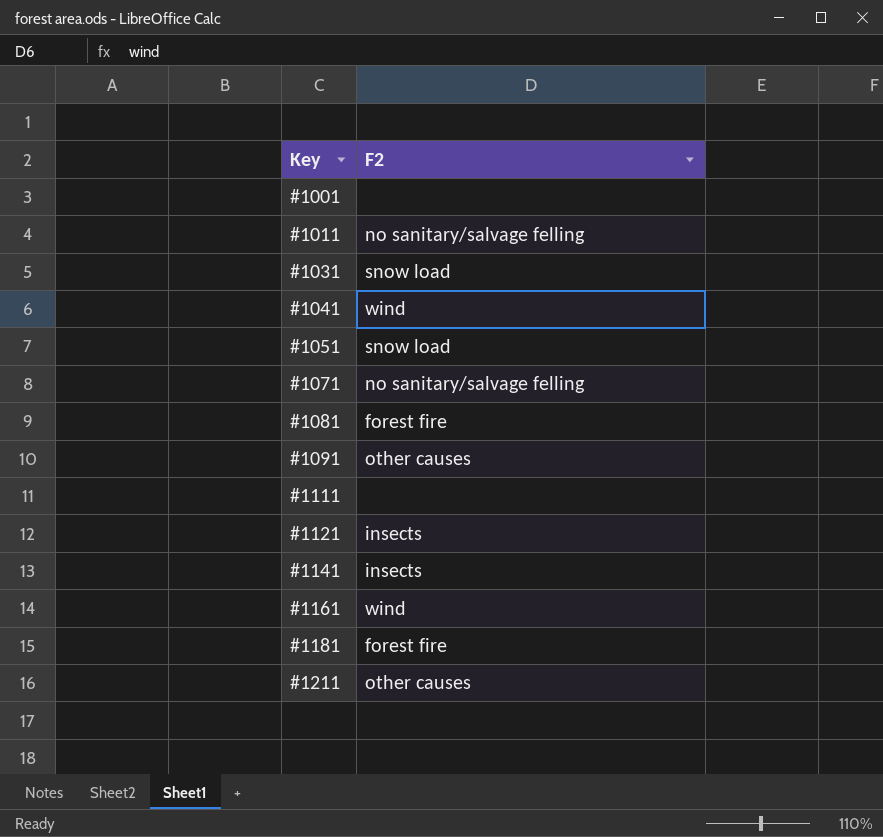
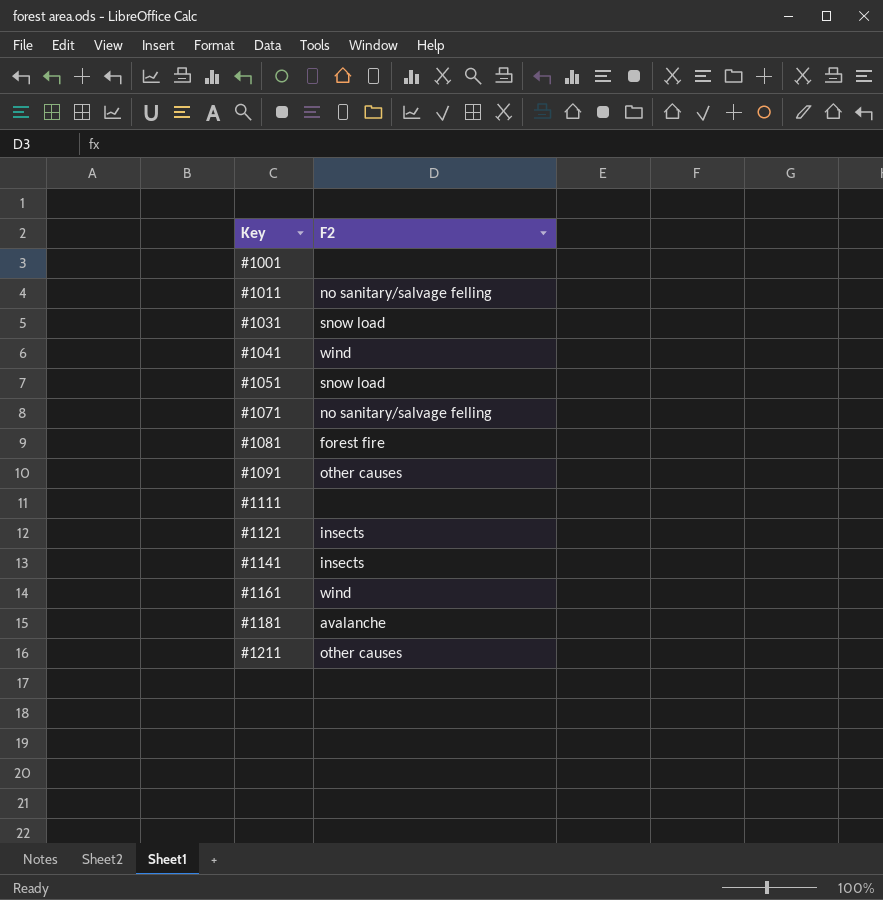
#1181 | F2: forest fire -> avalanche

